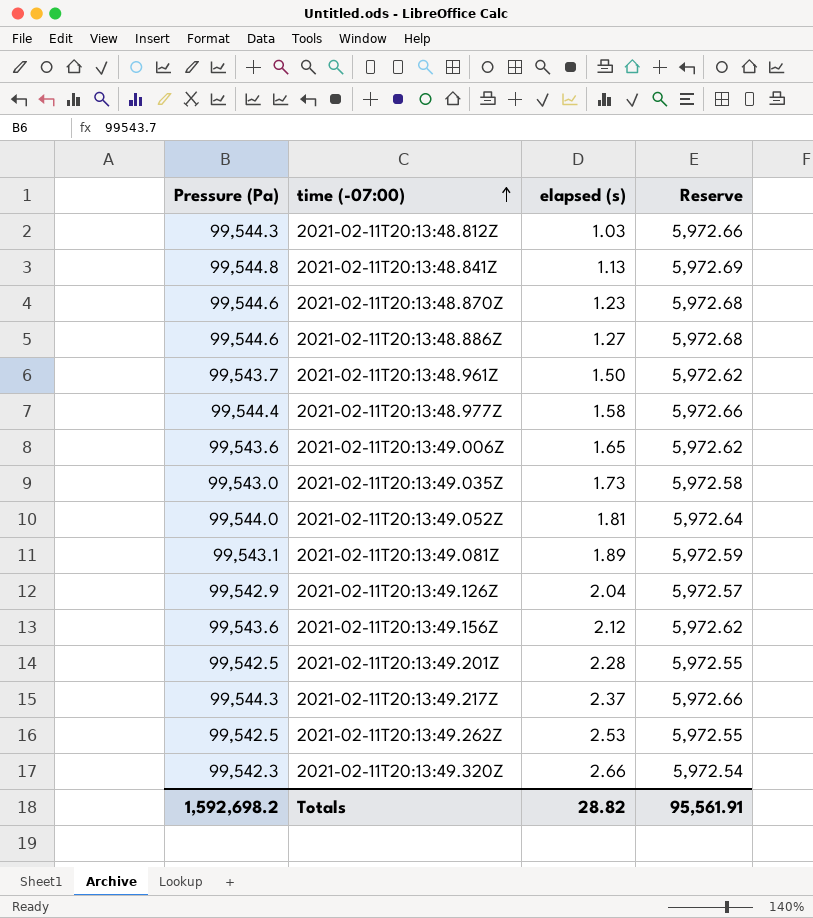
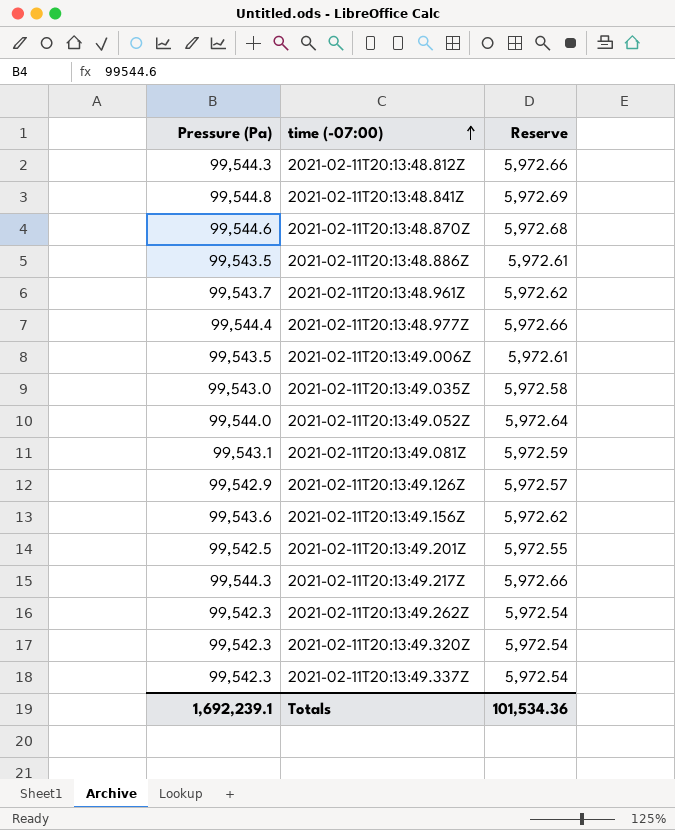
column elapsed (s) | position: 3 -> none
2021-02-11T20:13:48.886Z | Pressure (Pa): 99,544.6 -> 99,543.5
2021-02-11T20:13:48.886Z | Reserve: 5,972.68 -> 5,972.61
2021-02-11T20:13:49.006Z | Pressure (Pa): 99,543.6 -> 99,543.5
2021-02-11T20:13:49.006Z | Reserve: 5,972.62 -> 5,972.61
2021-02-11T20:13:49.262Z | Pressure (Pa): 99,542.5 -> 99,542.3
2021-02-11T20:13:49.262Z | Reserve: 5,972.55 -> 5,972.54
row 2021-02-11T20:13:49.337Z: none -> 99,542.3 | 5,972.54
Totals | Pressure (Pa): 1,592,698.2 -> 1,692,239.1
Totals | Reserve: 95,561.91 -> 101,534.36

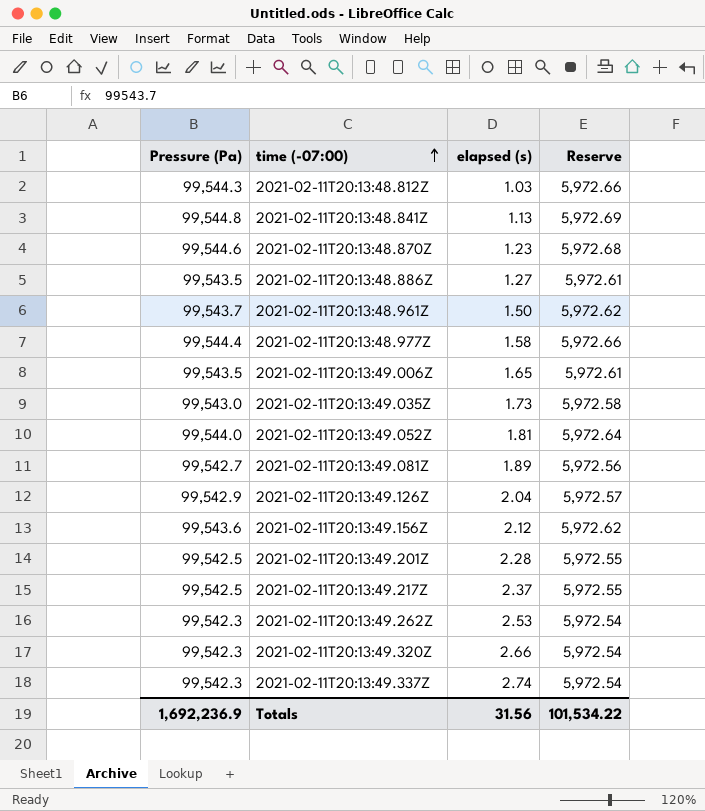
column elapsed (s) | position: none -> 3
2021-02-11T20:13:49.081Z | Pressure (Pa): 99,543.1 -> 99,542.7
2021-02-11T20:13:49.081Z | Reserve: 5,972.59 -> 5,972.56
2021-02-11T20:13:49.217Z | Pressure (Pa): 99,544.3 -> 99,542.5
2021-02-11T20:13:49.217Z | Reserve: 5,972.66 -> 5,972.55
Totals | Pressure (Pa): 1,692,239.1 -> 1,692,236.9
Totals | Reserve: 101,534.36 -> 101,534.22

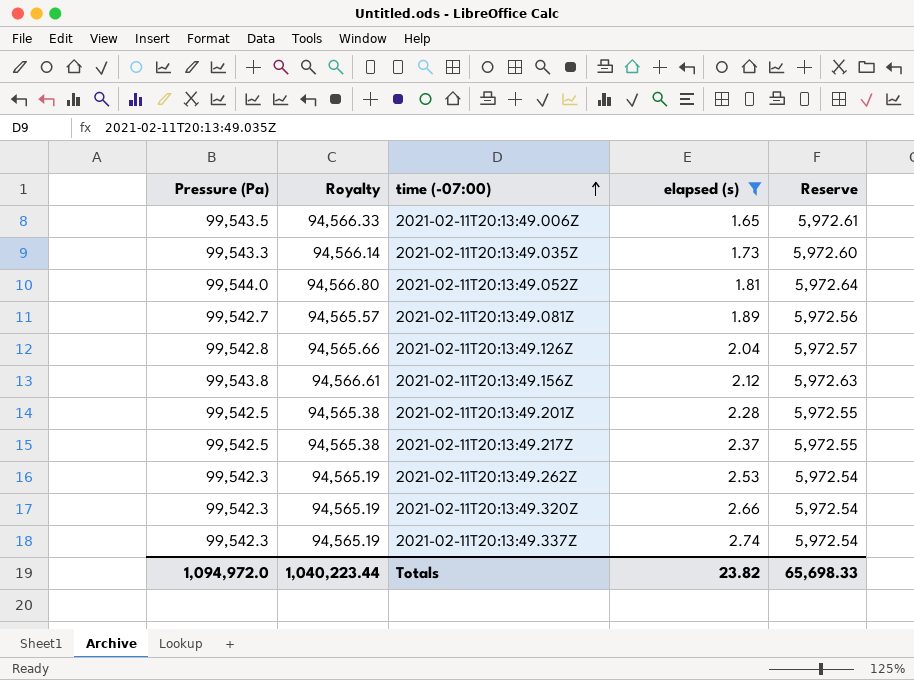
filter: none -> elapsed (s) >= 1.65
column Royalty | formula: none -> [Pressure (Pa)] * 0.95
2021-02-11T20:13:49.035Z | Pressure (Pa): 99,543.0 -> 99,543.3
2021-02-11T20:13:49.035Z | Reserve: 5,972.58 -> 5,972.60
2021-02-11T20:13:49.126Z | Pressure (Pa): 99,542.9 -> 99,542.8
2021-02-11T20:13:49.156Z | Pressure (Pa): 99,543.6 -> 99,543.8
2021-02-11T20:13:49.156Z | Reserve: 5,972.62 -> 5,972.63
Totals | Pressure (Pa): 1,692,236.9 -> 1,094,972.0
Totals | elapsed (s): 31.56 -> 23.82
Totals | Reserve: 101,534.22 -> 65,698.33

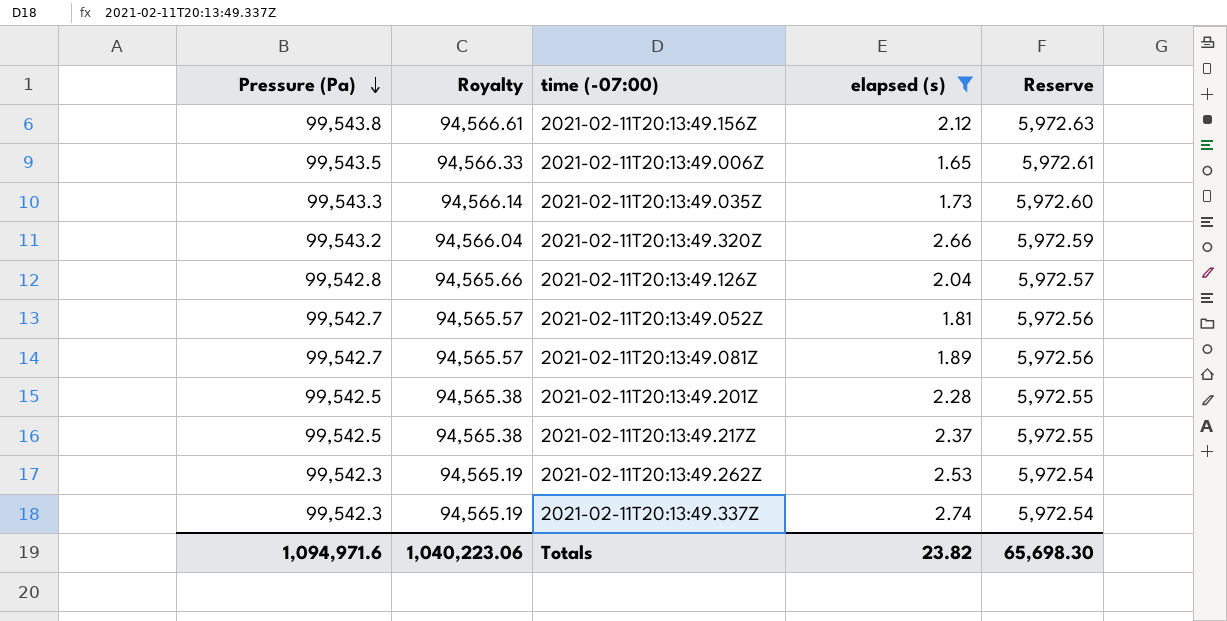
row order: time (-07:00) ascending -> Pressure (Pa) descending
2021-02-11T20:13:49.320Z | Pressure (Pa): 99,542.3 -> 99,543.2
2021-02-11T20:13:49.320Z | Royalty: 94,565.19 -> 94,566.04
2021-02-11T20:13:49.320Z | Reserve: 5,972.54 -> 5,972.59
2021-02-11T20:13:49.052Z | Pressure (Pa): 99,544.0 -> 99,542.7
2021-02-11T20:13:49.052Z | Royalty: 94,566.80 -> 94,565.57
2021-02-11T20:13:49.052Z | Reserve: 5,972.64 -> 5,972.56
Totals | Pressure (Pa): 1,094,972.0 -> 1,094,971.6
Totals | Royalty: 1,040,223.44 -> 1,040,223.06
Totals | Reserve: 65,698.33 -> 65,698.30

